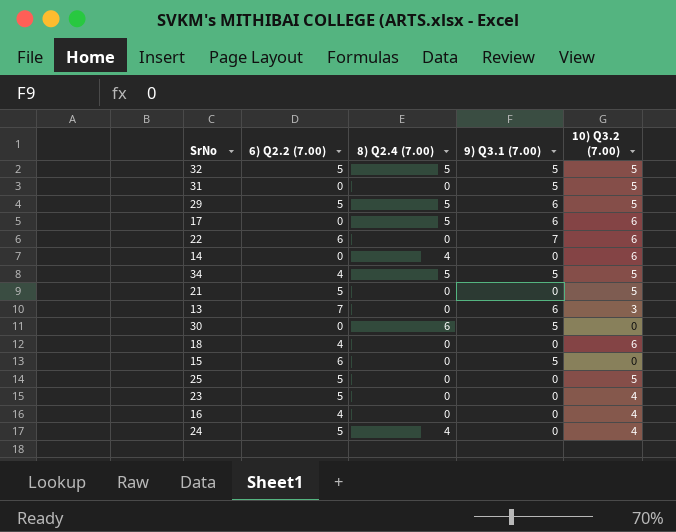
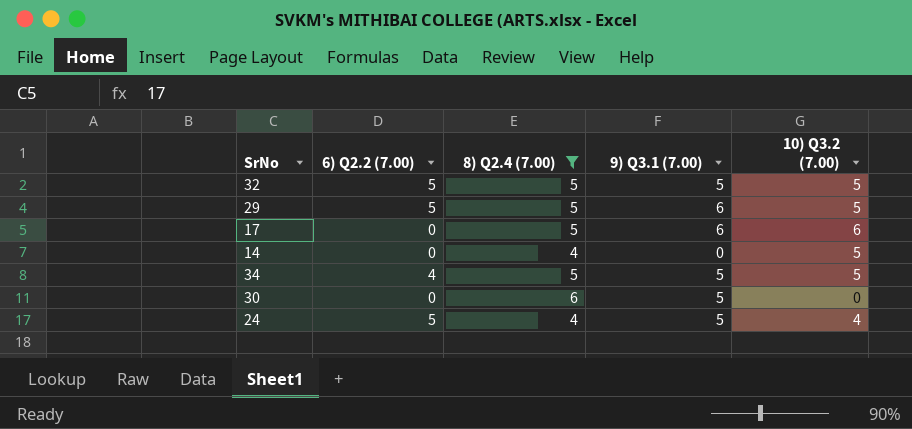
filter: none -> 8) Q2.4 (7.00) != 0
14 | 10) Q3.2 (7.00): 6 -> 5
24 | 9) Q3.1 (7.00): 0 -> 5

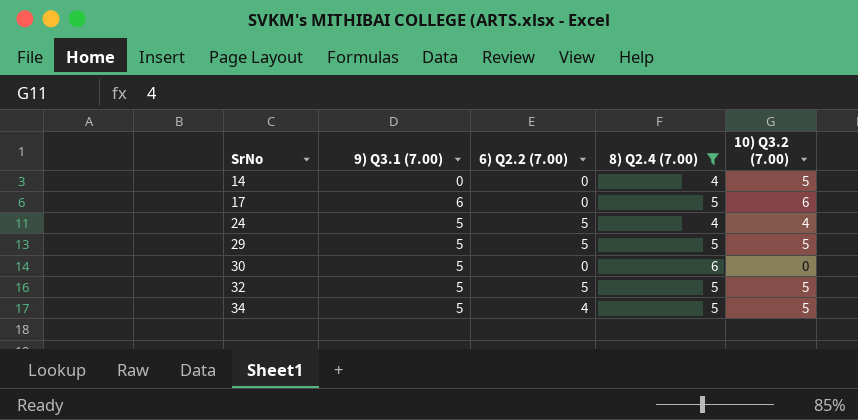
row order: none -> SrNo ascending
column 9) Q3.1 (7.00) | position: 4 -> 2
29 | 9) Q3.1 (7.00): 6 -> 5

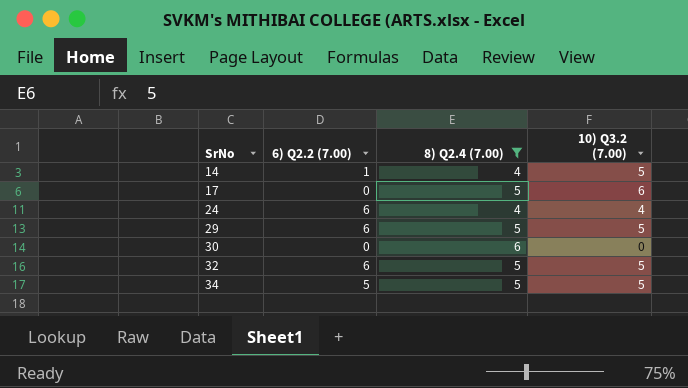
column 9) Q3.1 (7.00) | position: 2 -> none
14 | 6) Q2.2 (7.00): 0 -> 1
24 | 6) Q2.2 (7.00): 5 -> 6
29 | 6) Q2.2 (7.00): 5 -> 6
32 | 6) Q2.2 (7.00): 5 -> 6
34 | 6) Q2.2 (7.00): 4 -> 5

